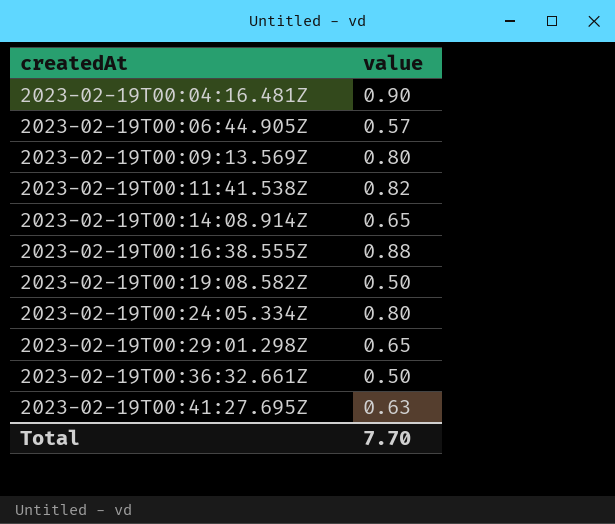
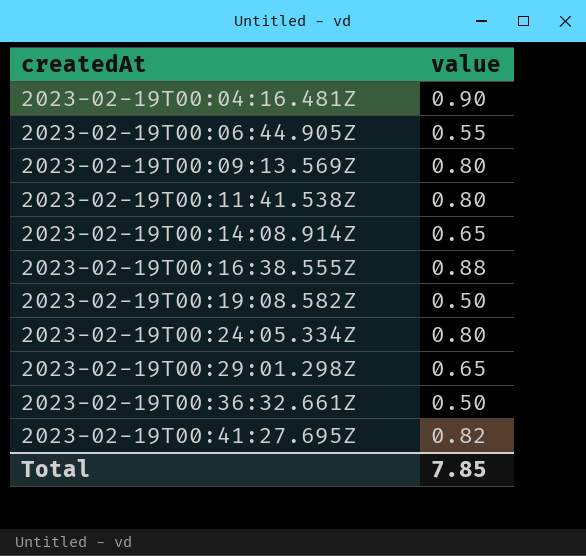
2023-02-19T00:06:44.905Z | value: 0.57 -> 0.55
2023-02-19T00:11:41.538Z | value: 0.82 -> 0.80
2023-02-19T00:41:27.695Z | value: 0.63 -> 0.82
Total | value: 7.70 -> 7.85

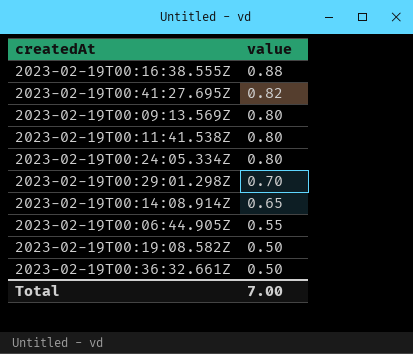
row order: createdAt ascending -> value descending
row 2023-02-19T00:04:16.481Z: 0.90 -> none
2023-02-19T00:29:01.298Z | value: 0.65 -> 0.70
Total | value: 7.85 -> 7.00

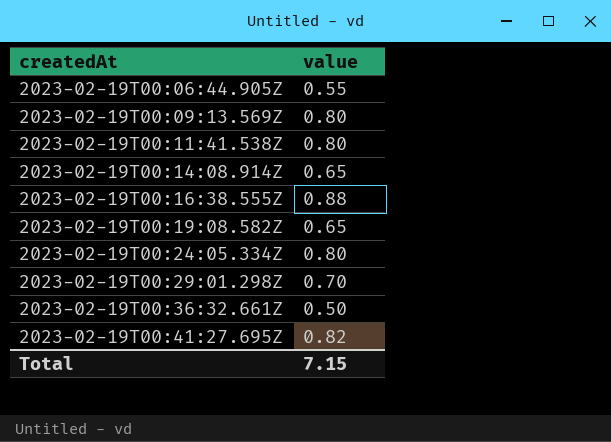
row order: value descending -> createdAt ascending
2023-02-19T00:19:08.582Z | value: 0.50 -> 0.65
Total | value: 7.00 -> 7.15

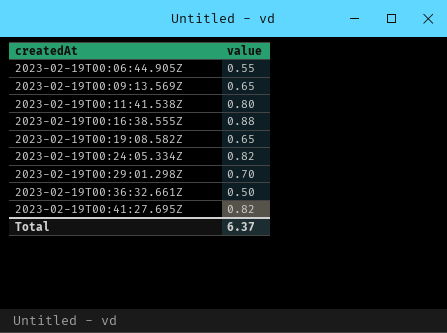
row 2023-02-19T00:14:08.914Z: 0.65 -> none
2023-02-19T00:09:13.569Z | value: 0.80 -> 0.65
2023-02-19T00:24:05.334Z | value: 0.80 -> 0.82
Total | value: 7.15 -> 6.37

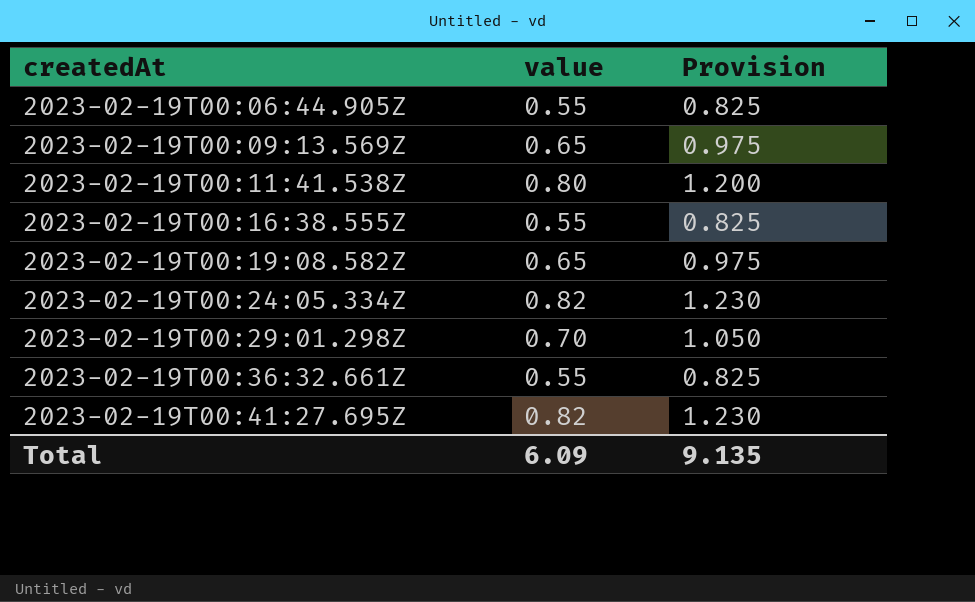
column Provision | formula: none -> [value] * 1.5
2023-02-19T00:16:38.555Z | value: 0.88 -> 0.55
2023-02-19T00:36:32.661Z | value: 0.50 -> 0.55
Total | value: 6.37 -> 6.09

